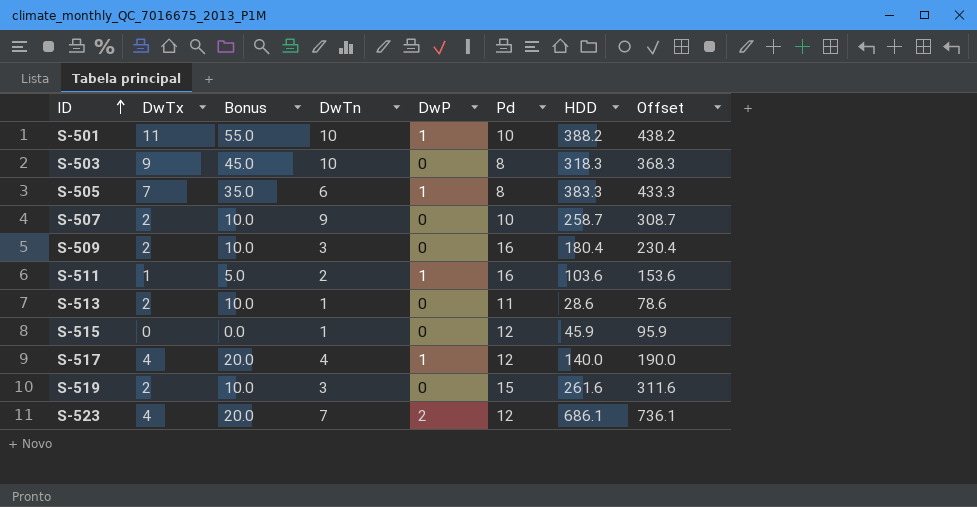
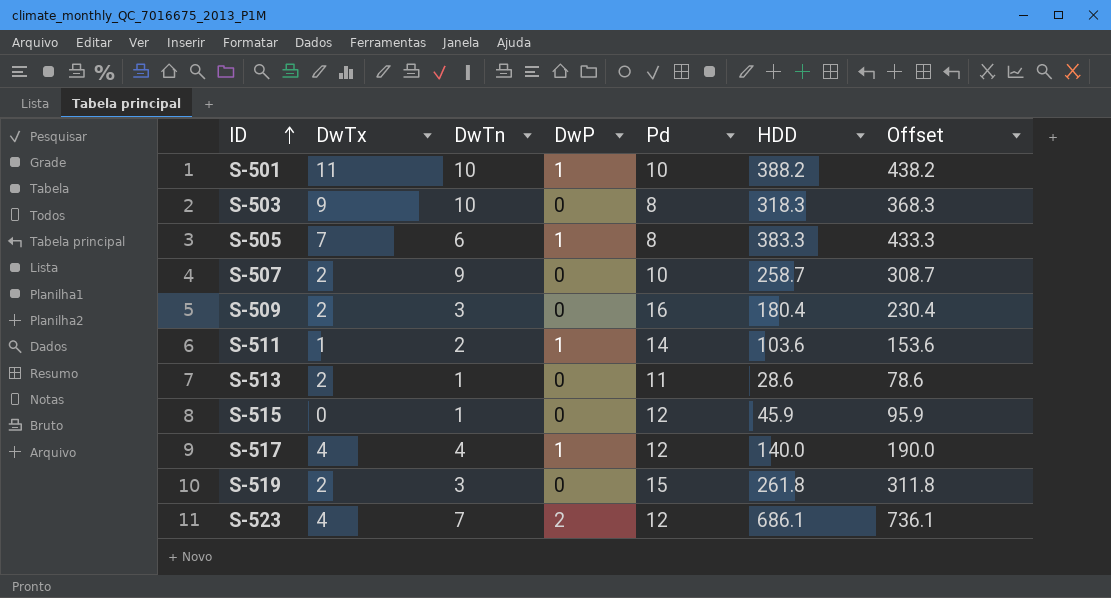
column Bonus | formula: [DwTx] * 5 -> none
S-511 | Pd: 16 -> 14
S-519 | HDD: 261.6 -> 261.8
S-519 | Offset: 311.6 -> 311.8

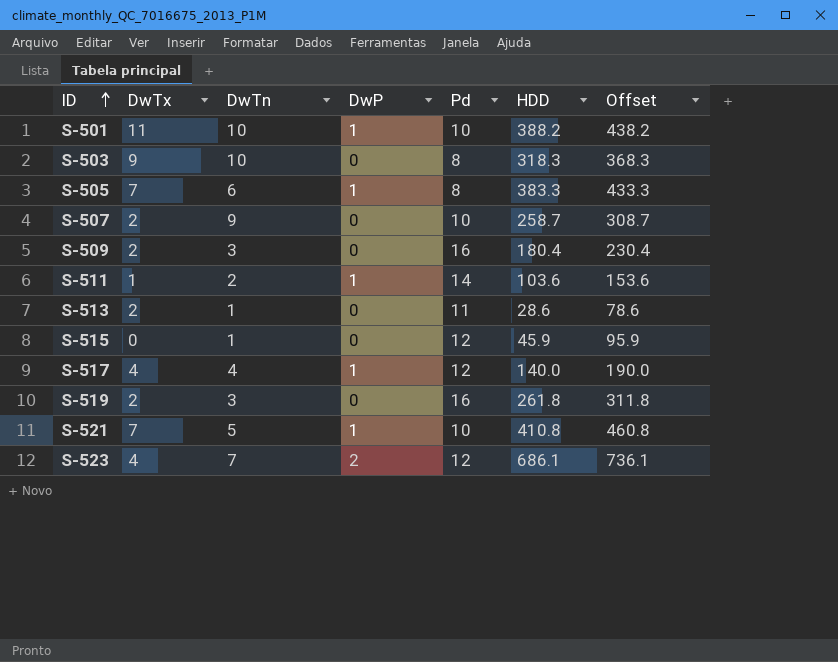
S-519 | Pd: 15 -> 16
row S-521: none -> 7 | 5 | 1 | 10 | 410.8 | 460.8

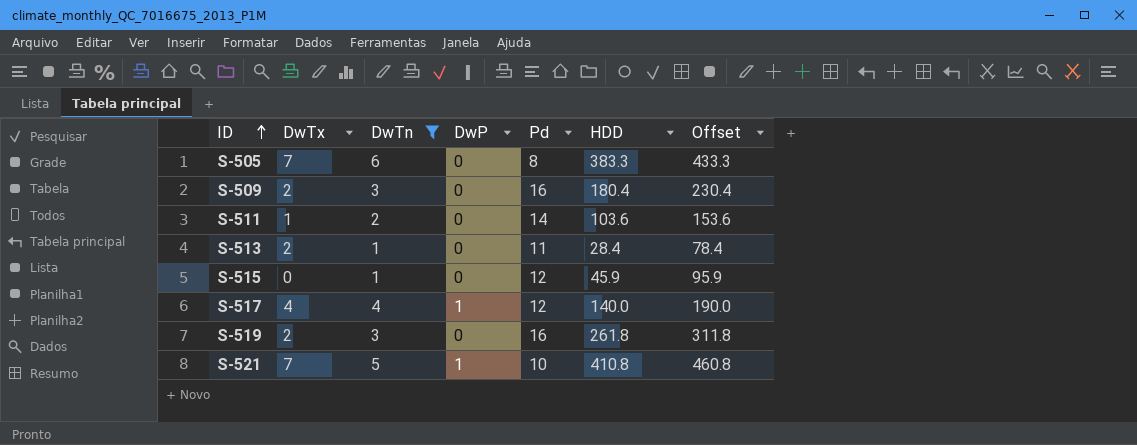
filter: none -> DwTn <= 6
S-505 | DwP: 1 -> 0
S-511 | DwP: 1 -> 0
S-513 | HDD: 28.6 -> 28.4
S-513 | Offset: 78.6 -> 78.4

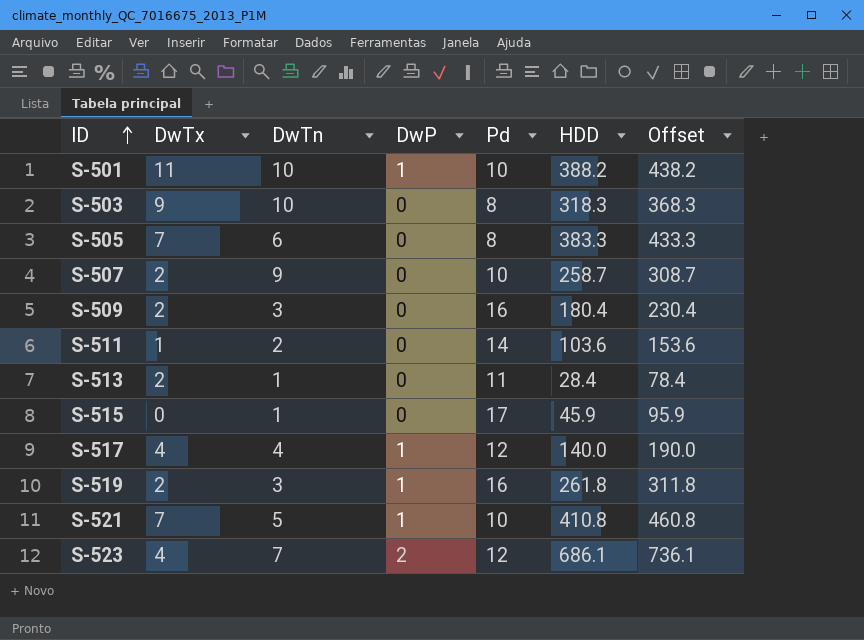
filter: DwTn <= 6 -> none
S-515 | Pd: 12 -> 17
S-519 | DwP: 0 -> 1

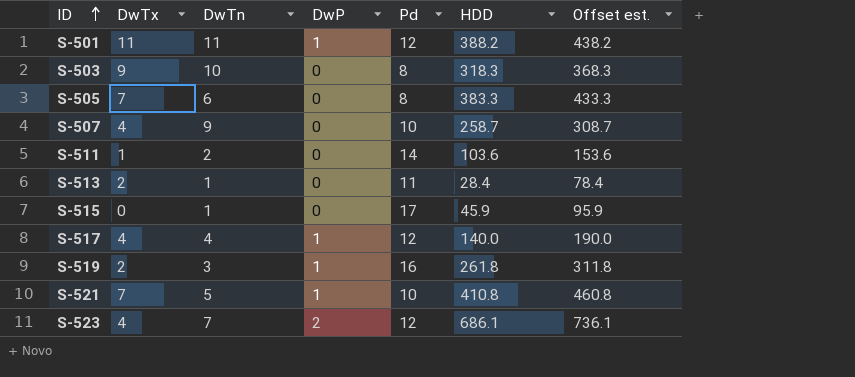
column name: Offset -> Offset est.
row S-509: 2 | 3 | 0 | 16 | 180.4 | 230.4 -> none
S-501 | DwTn: 10 -> 11
S-501 | Pd: 10 -> 12
S-507 | DwTx: 2 -> 4

